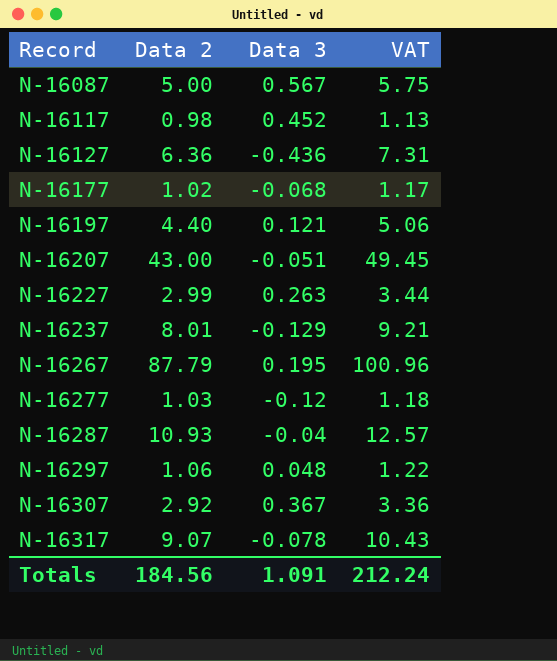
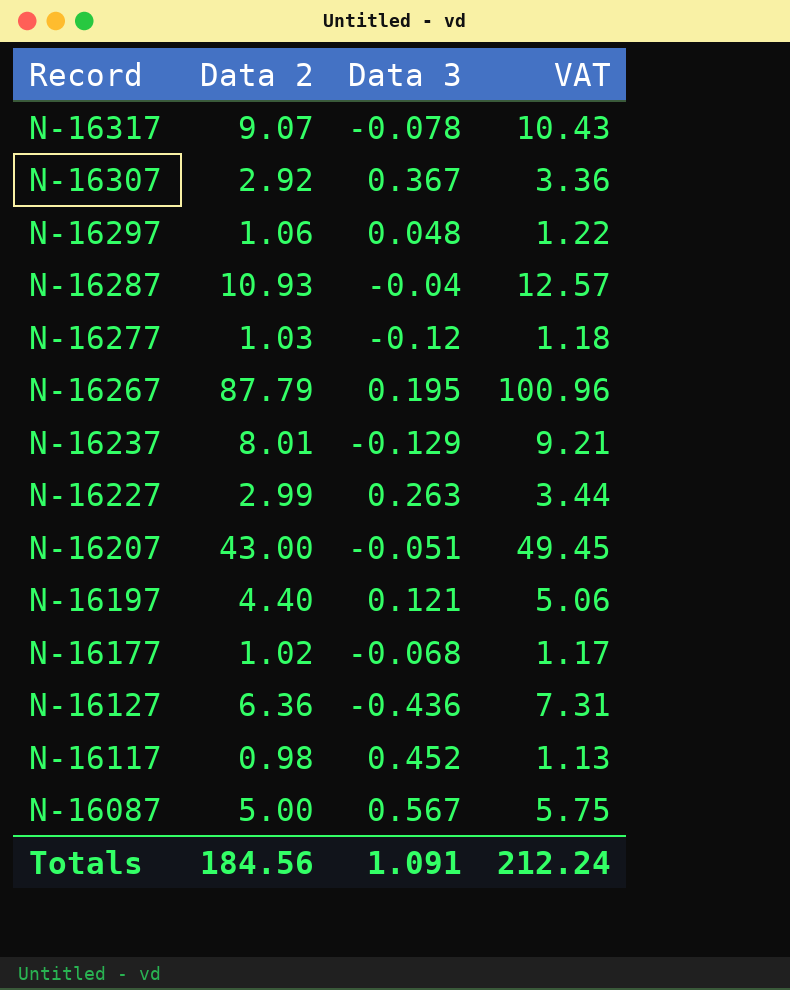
row order: Record ascending -> Record descending

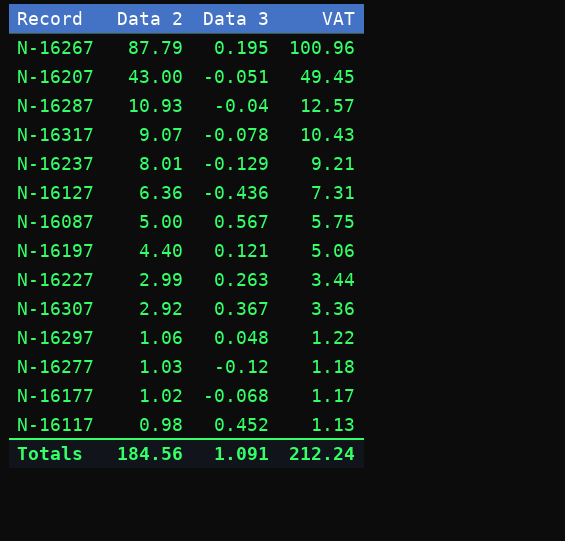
row order: Record descending -> Data 2 descending

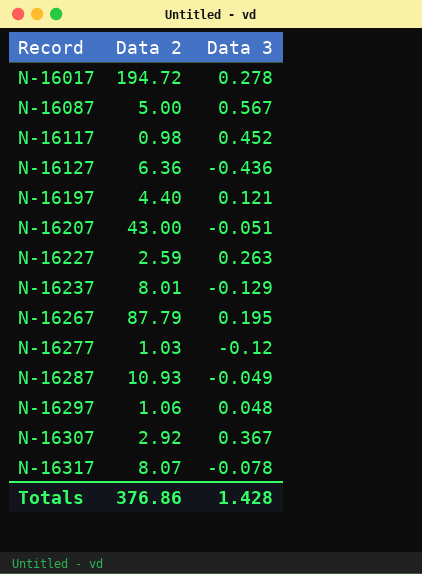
row order: Data 2 descending -> Record ascending
column VAT | formula: [Data 2] * 1.15 -> none
row N-16177: 1.02 | -0.068 | 1.17 -> none
row N-16017: none -> 194.72 | 0.278
N-16227 | Data 2: 2.99 -> 2.59
N-16287 | Data 3: -0.04 -> -0.049
N-16317 | Data 2: 9.07 -> 8.07
Totals | Data 2: 184.56 -> 376.86
Totals | Data 3: 1.091 -> 1.428

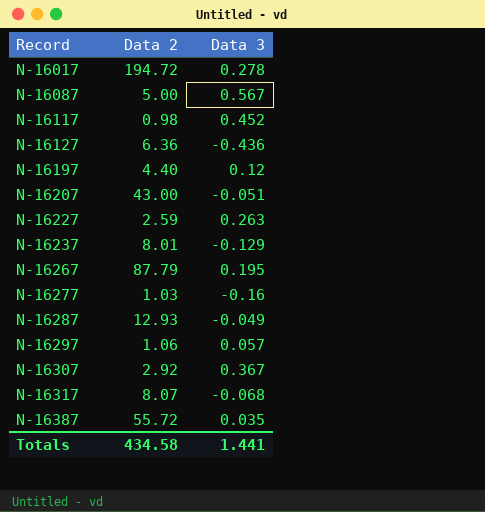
N-16197 | Data 3: 0.121 -> 0.12
N-16277 | Data 3: -0.12 -> -0.16
N-16287 | Data 2: 10.93 -> 12.93
N-16297 | Data 3: 0.048 -> 0.057
N-16317 | Data 3: -0.078 -> -0.068
row N-16387: none -> 55.72 | 0.035
Totals | Data 2: 376.86 -> 434.58
Totals | Data 3: 1.428 -> 1.441

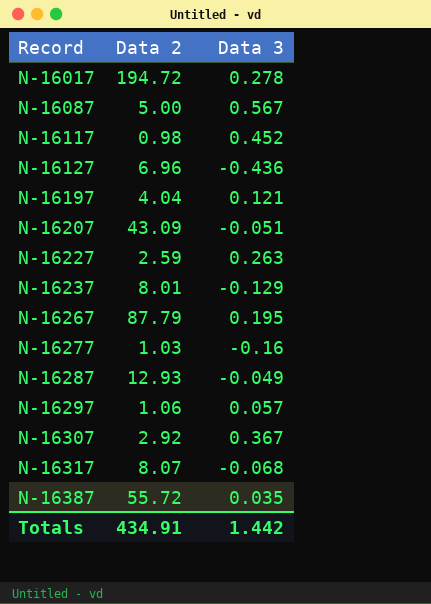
N-16127 | Data 2: 6.36 -> 6.96
N-16197 | Data 2: 4.40 -> 4.04
N-16197 | Data 3: 0.12 -> 0.121
N-16207 | Data 2: 43.00 -> 43.09
Totals | Data 2: 434.58 -> 434.91
Totals | Data 3: 1.441 -> 1.442

